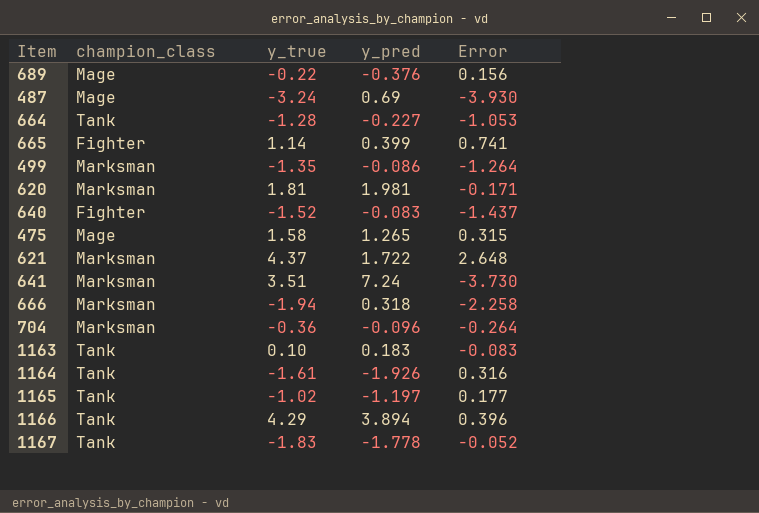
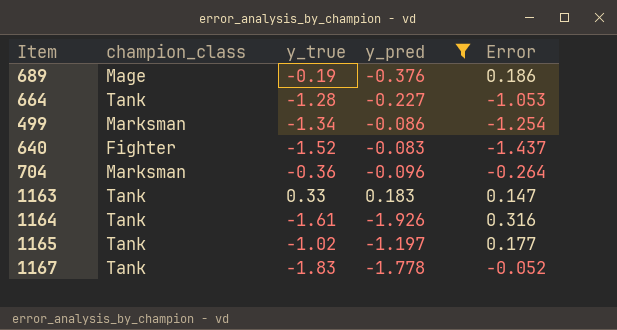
filter: none -> y_pred <= 0.183
689 | y_true: -0.22 -> -0.19
689 | Error: 0.156 -> 0.186
499 | y_true: -1.35 -> -1.34
499 | Error: -1.264 -> -1.254
1163 | y_true: 0.10 -> 0.33
1163 | Error: -0.083 -> 0.147

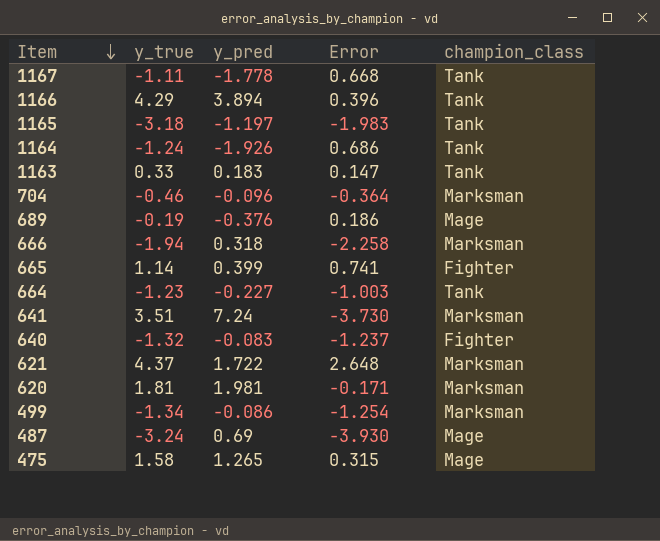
filter: y_pred <= 0.183 -> none
row order: none -> Item descending
column champion_class | position: 2 -> 5
1167 | y_true: -1.83 -> -1.11
1167 | Error: -0.052 -> 0.668
1165 | y_true: -1.02 -> -3.18
1165 | Error: 0.177 -> -1.983
1164 | y_true: -1.61 -> -1.24
1164 | Error: 0.316 -> 0.686
704 | y_true: -0.36 -> -0.46
704 | Error: -0.264 -> -0.364
664 | y_true: -1.28 -> -1.23
664 | Error: -1.053 -> -1.003
640 | y_true: -1.52 -> -1.32
640 | Error: -1.437 -> -1.237

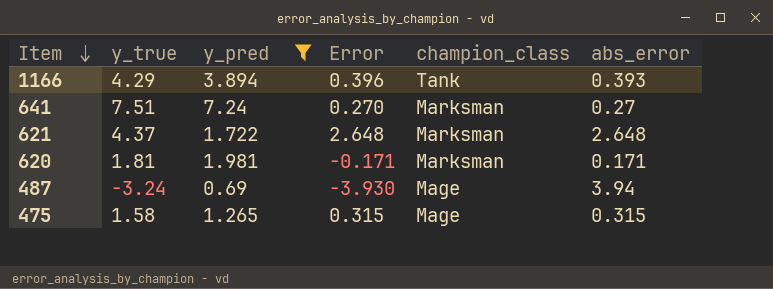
filter: none -> y_pred >= 0.69
column abs_error | position: none -> 6
641 | y_true: 3.51 -> 7.51
641 | Error: -3.730 -> 0.270

